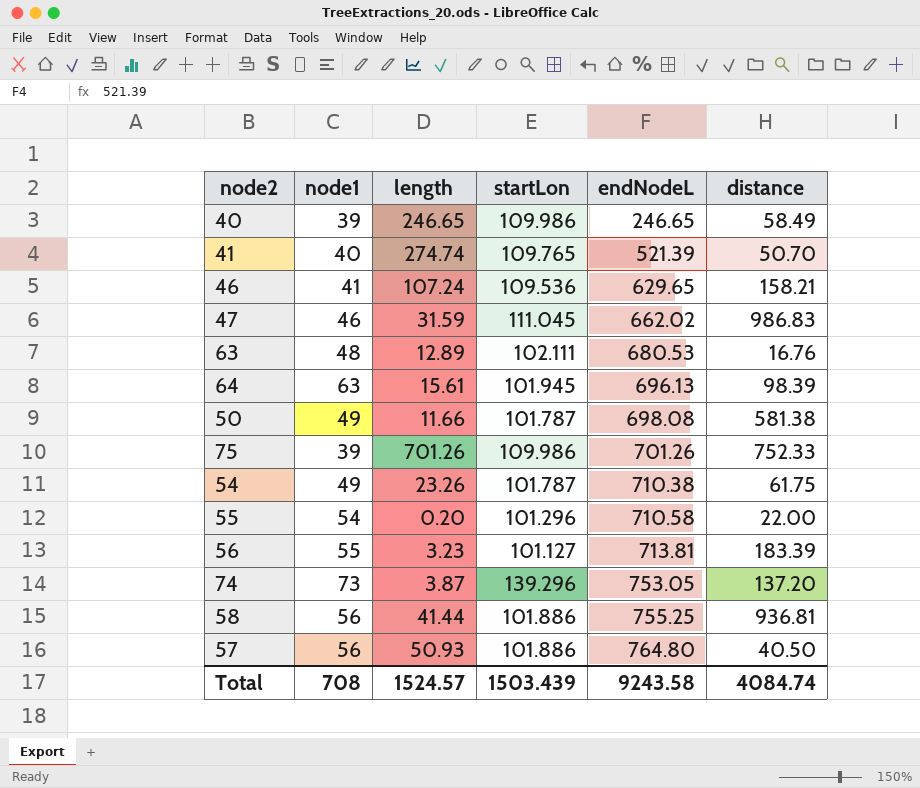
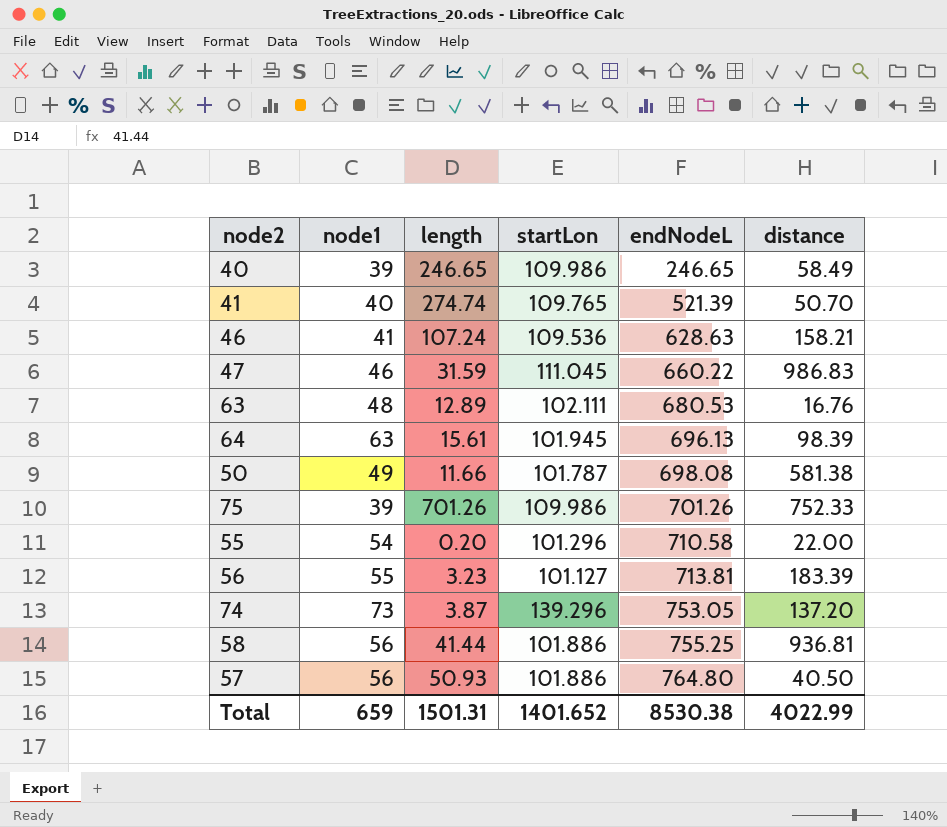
row 54: 49 | 23.26 | 101.787 | 710.38 | 61.75 -> none
46 | endNodeL: 629.65 -> 628.63
47 | endNodeL: 662.02 -> 660.22
Total | node1: 708 -> 659
Total | length: 1524.57 -> 1501.31
Total | startLon: 1503.439 -> 1401.652
Total | endNodeL: 9243.58 -> 8530.38
Total | distance: 4084.74 -> 4022.99

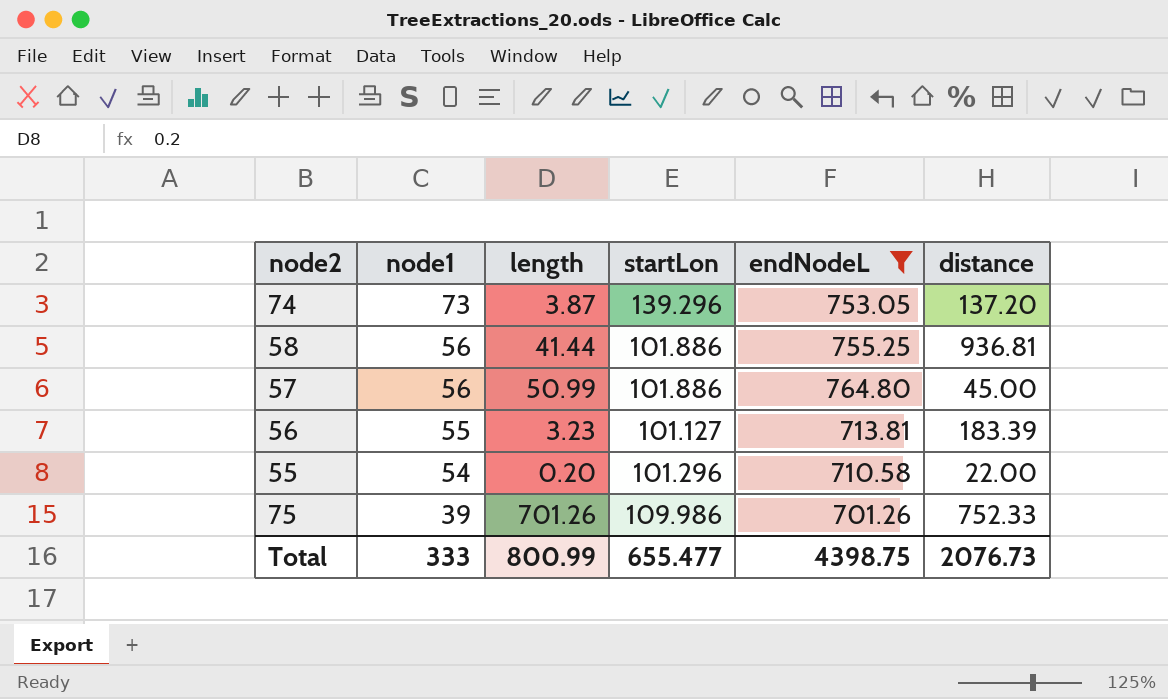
filter: none -> endNodeL >= 701.26
row order: endNodeL ascending -> node1 descending
57 | length: 50.93 -> 50.99
57 | distance: 40.50 -> 45.00
Total | node1: 659 -> 333
Total | length: 1501.31 -> 800.99
Total | startLon: 1401.652 -> 655.477
Total | endNodeL: 8530.38 -> 4398.75
Total | distance: 4022.99 -> 2076.73

